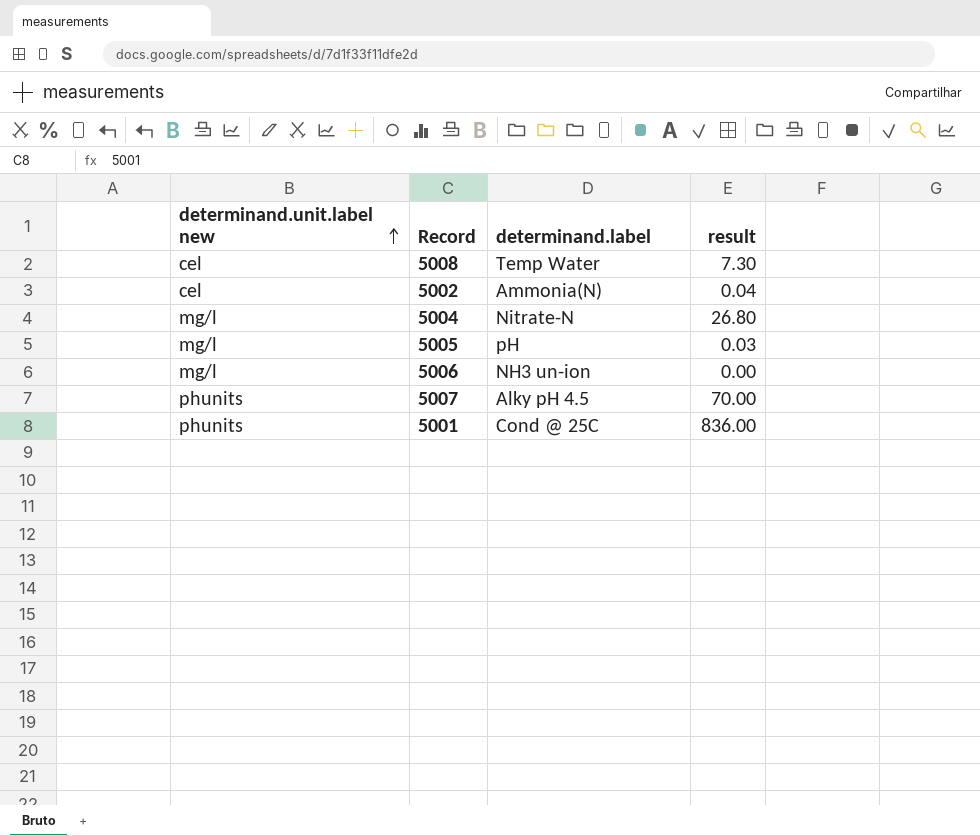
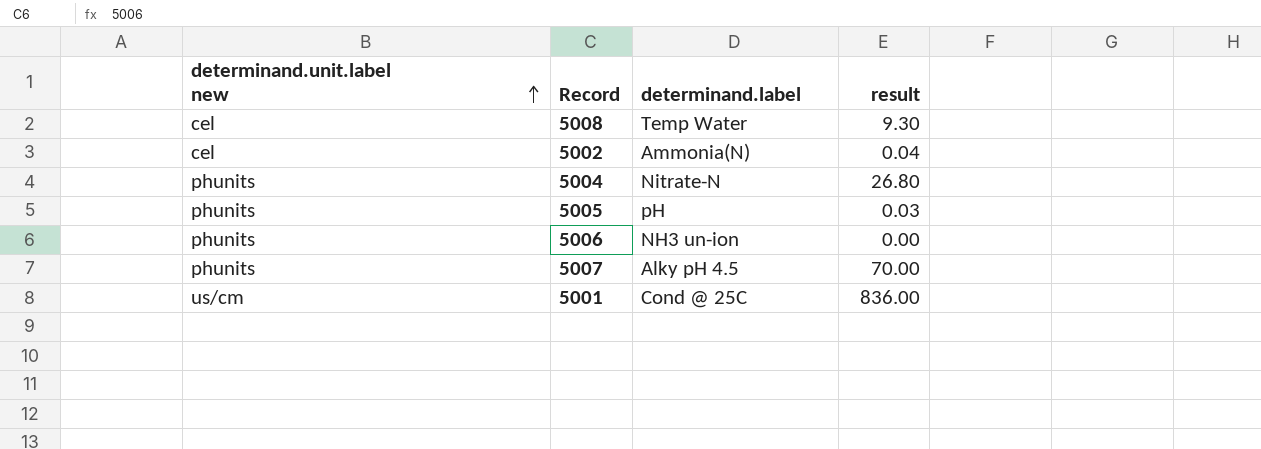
5008 | result: 7.30 -> 9.30
5004 | determinand.unit.label new: mg/l -> phunits
5005 | determinand.unit.label new: mg/l -> phunits
5006 | determinand.unit.label new: mg/l -> phunits
5001 | determinand.unit.label new: phunits -> us/cm

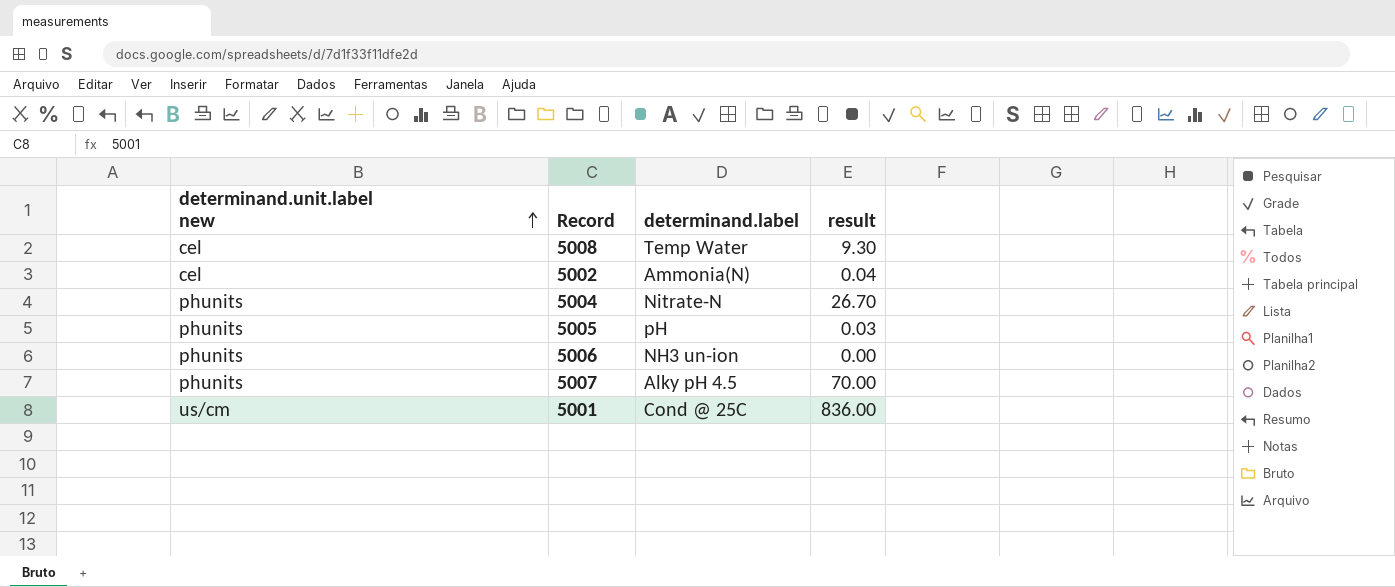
5004 | result: 26.80 -> 26.70

